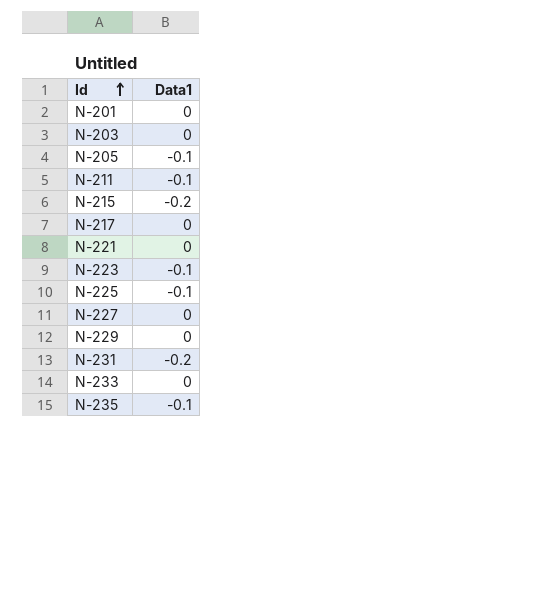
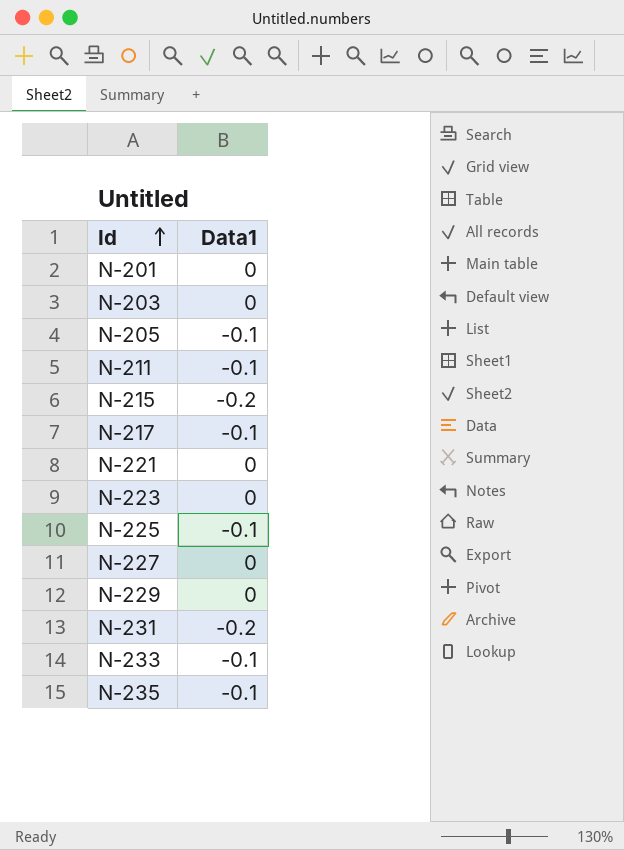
N-217 | Data1: 0 -> -0.1
N-223 | Data1: -0.1 -> 0
N-233 | Data1: 0 -> -0.1

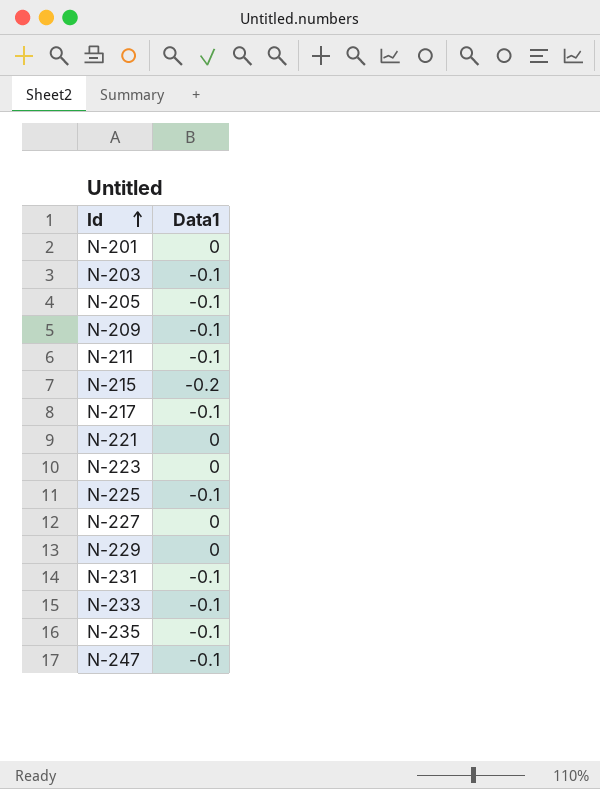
N-203 | Data1: 0 -> -0.1
row N-209: none -> -0.1
N-231 | Data1: -0.2 -> -0.1
row N-247: none -> -0.1

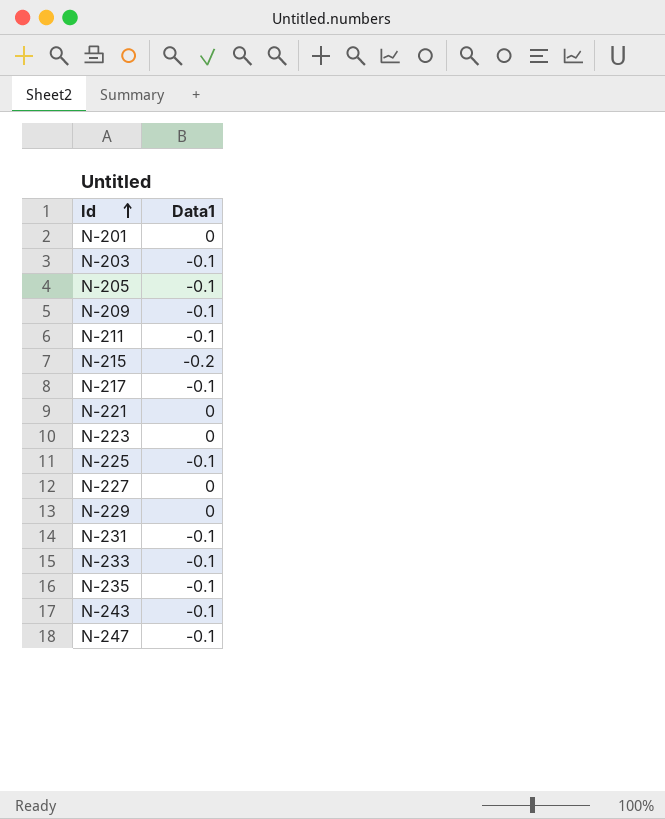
row N-243: none -> -0.1

